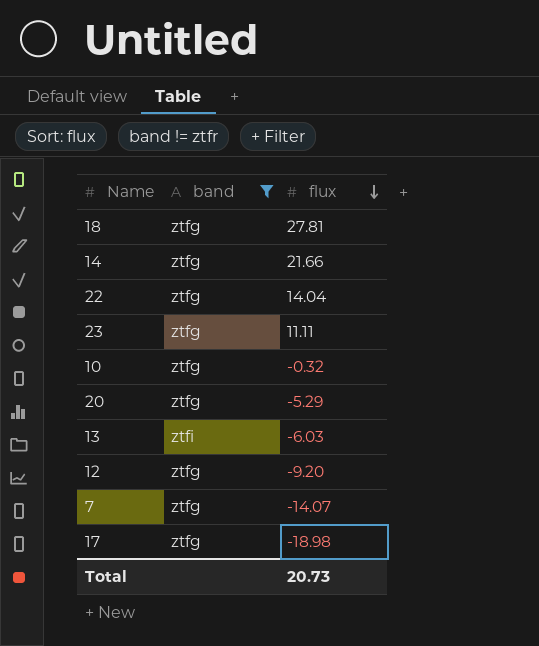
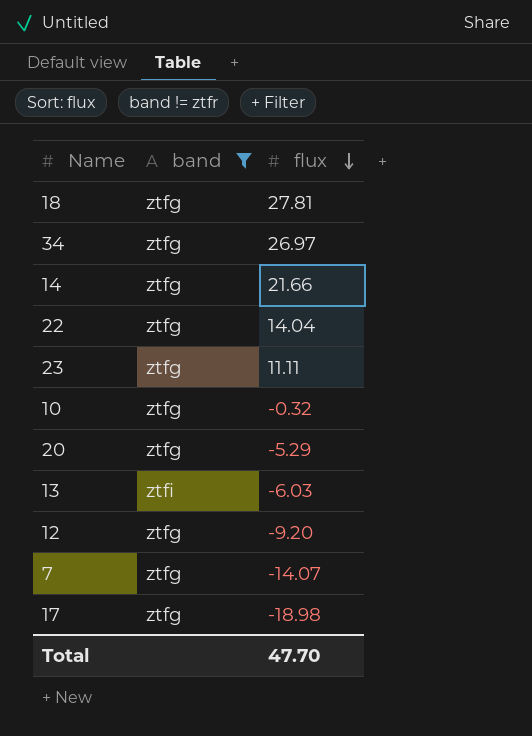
row 34: none -> ztfg | 26.97
Total | flux: 20.73 -> 47.70

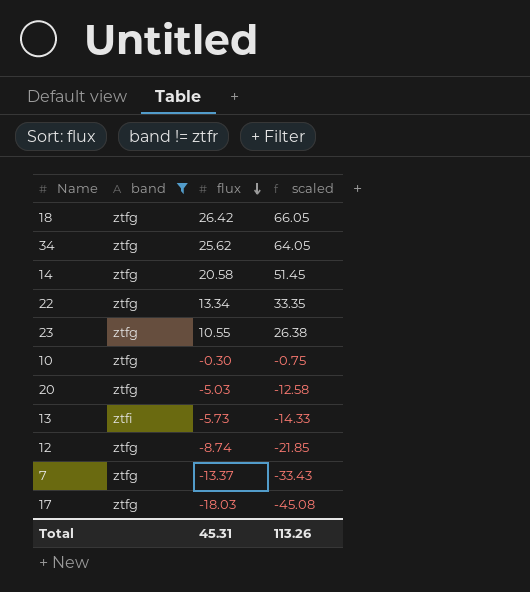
column scaled | formula: none -> [flux] * 2.5
18 | flux: 27.81 -> 26.42
34 | flux: 26.97 -> 25.62
14 | flux: 21.66 -> 20.58
22 | flux: 14.04 -> 13.34
23 | flux: 11.11 -> 10.55
10 | flux: -0.32 -> -0.30
20 | flux: -5.29 -> -5.03
13 | flux: -6.03 -> -5.73
12 | flux: -9.20 -> -8.74
7 | flux: -14.07 -> -13.37
17 | flux: -18.98 -> -18.03
Total | flux: 47.70 -> 45.31

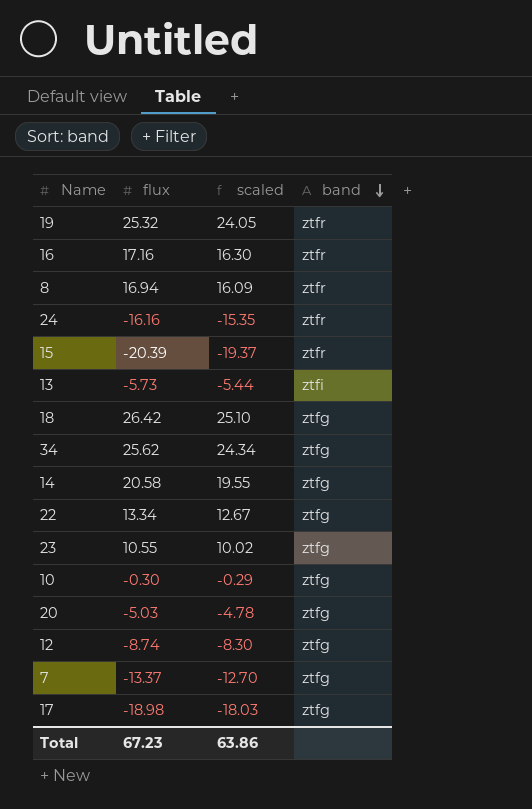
filter: band != ztfr -> none
row order: flux descending -> band descending
column scaled | formula: [flux] * 2.5 -> [flux] * 0.95
column band | position: 2 -> 4
17 | flux: -18.03 -> -18.98
Total | flux: 45.31 -> 67.23
Total | scaled: 113.26 -> 63.86

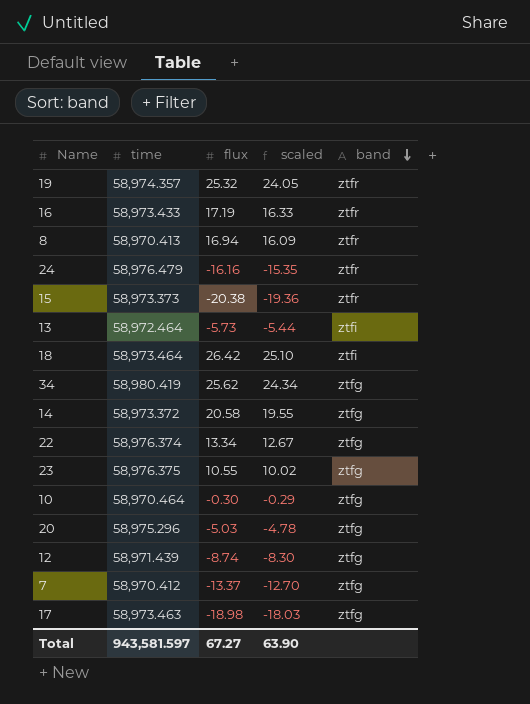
column time | position: none -> 2
16 | flux: 17.16 -> 17.19
16 | scaled: 16.30 -> 16.33
15 | flux: -20.39 -> -20.38
15 | scaled: -19.37 -> -19.36
18 | band: ztfg -> ztfi
Total | flux: 67.23 -> 67.27
Total | scaled: 63.86 -> 63.90

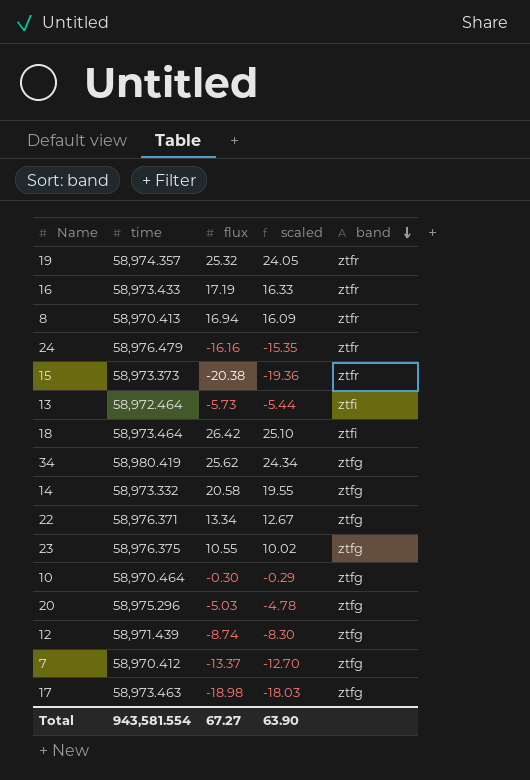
14 | time: 58,973.372 -> 58,973.332
22 | time: 58,976.374 -> 58,976.371
Total | time: 943,581.597 -> 943,581.554

